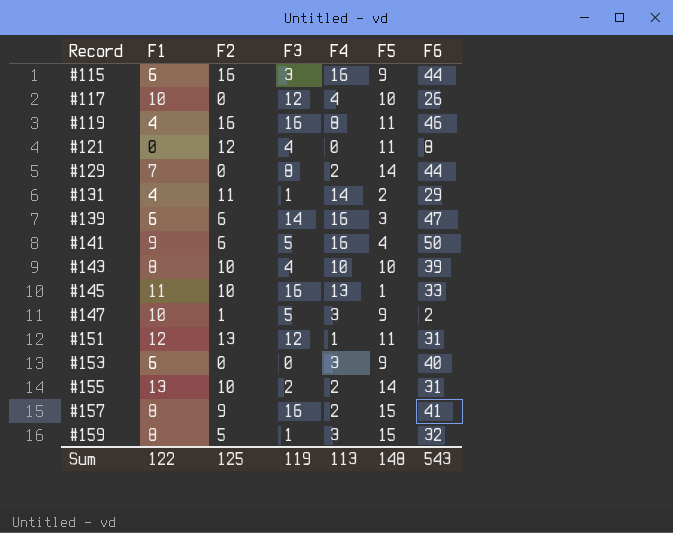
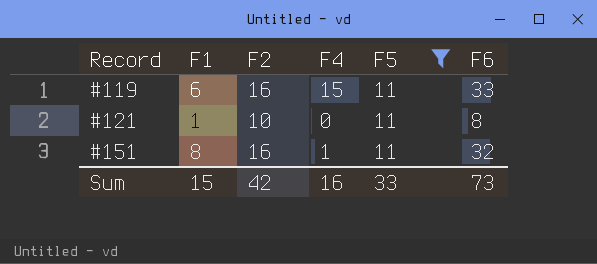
filter: none -> F5 = 11
column F3 | position: 4 -> none
#119 | F1: 4 -> 6
#119 | F4: 8 -> 15
#119 | F6: 46 -> 33
#121 | F1: 0 -> 1
#121 | F2: 12 -> 10
#151 | F1: 12 -> 8
#151 | F2: 13 -> 16
#151 | F6: 31 -> 32
Sum | F1: 122 -> 15
Sum | F2: 125 -> 42
Sum | F4: 113 -> 16
Sum | F5: 148 -> 33
Sum | F6: 543 -> 73

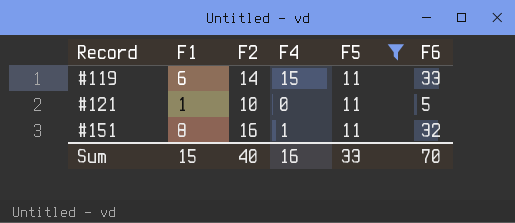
#119 | F2: 16 -> 14
#121 | F6: 8 -> 5
Sum | F2: 42 -> 40
Sum | F6: 73 -> 70

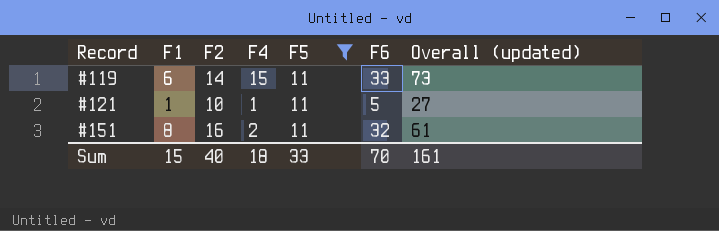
column Overall (updated) | formula: none -> [F2] + [F4] + [F5] + [F6]
#121 | F4: 0 -> 1
#151 | F4: 1 -> 2
Sum | F4: 16 -> 18

